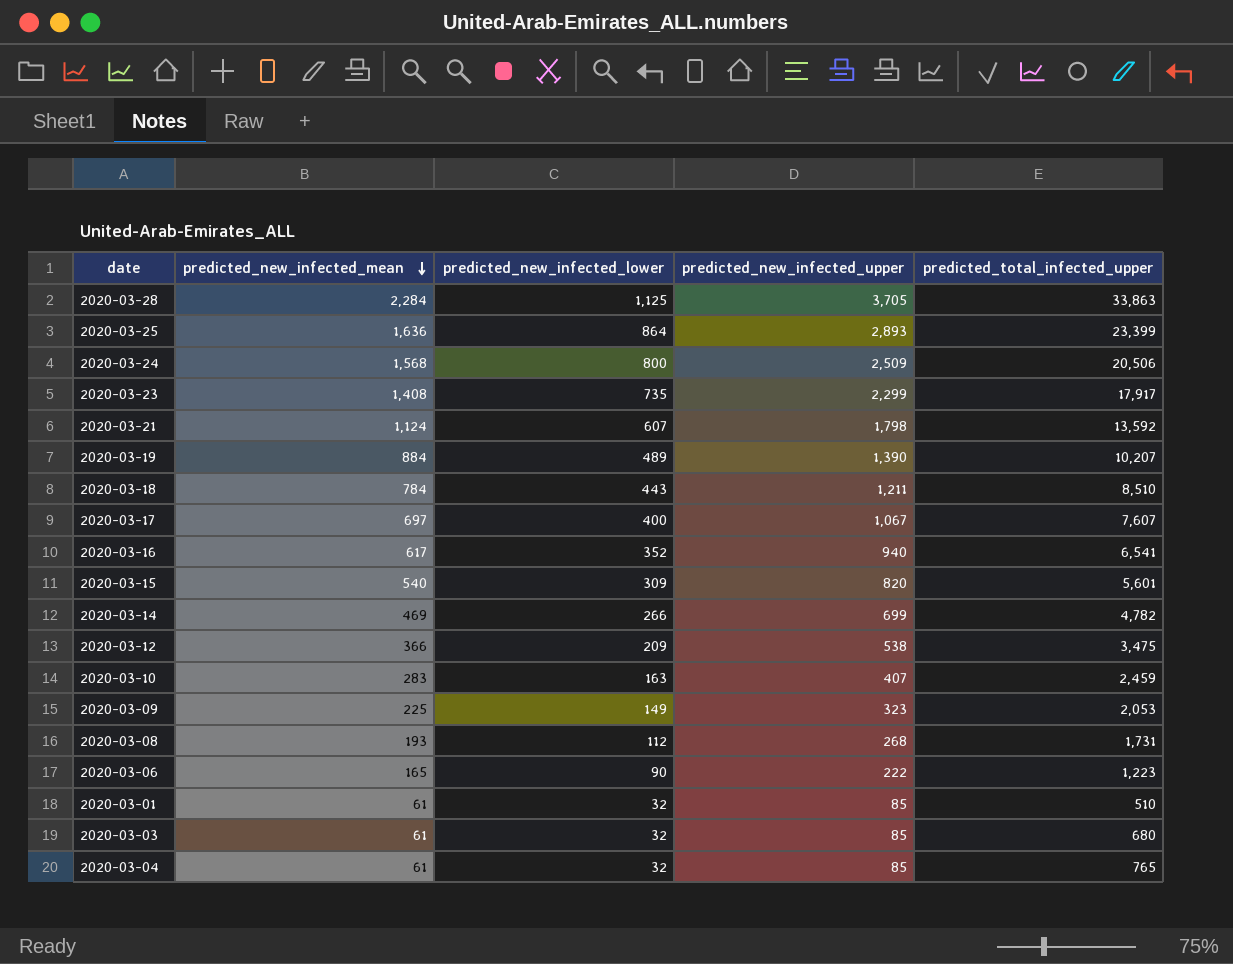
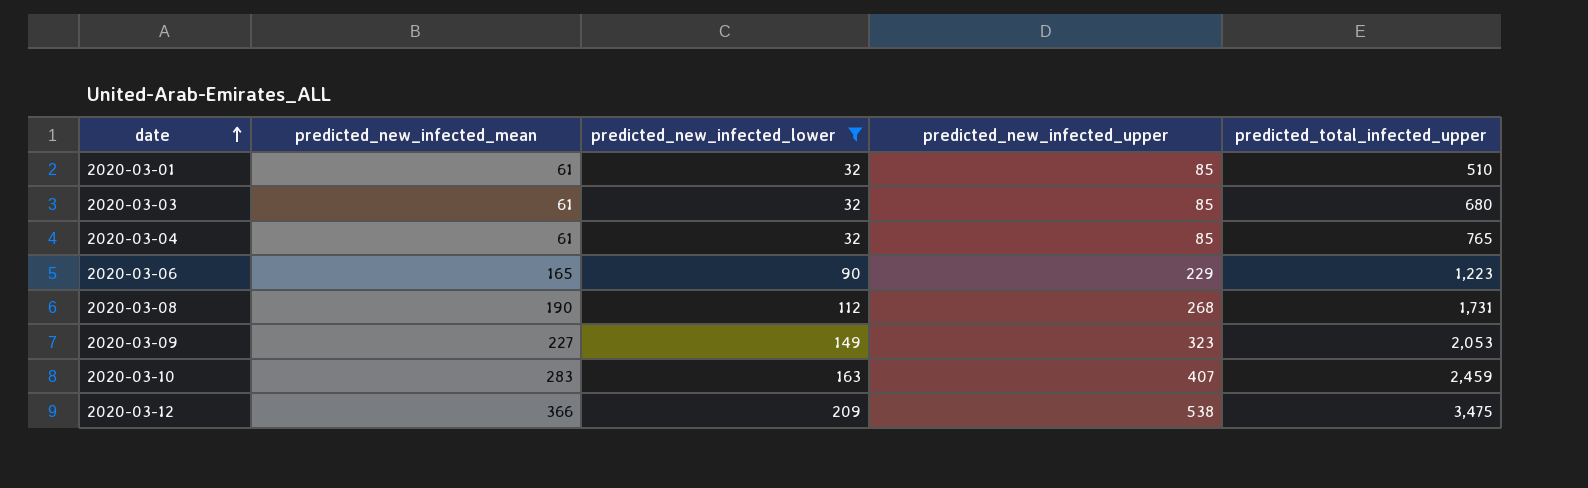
filter: none -> predicted_new_infected_lower <= 209
row order: predicted_new_infected_mean descending -> date ascending
2020-03-06 | predicted_new_infected_upper: 222 -> 229
2020-03-08 | predicted_new_infected_mean: 193 -> 190
2020-03-09 | predicted_new_infected_mean: 225 -> 227

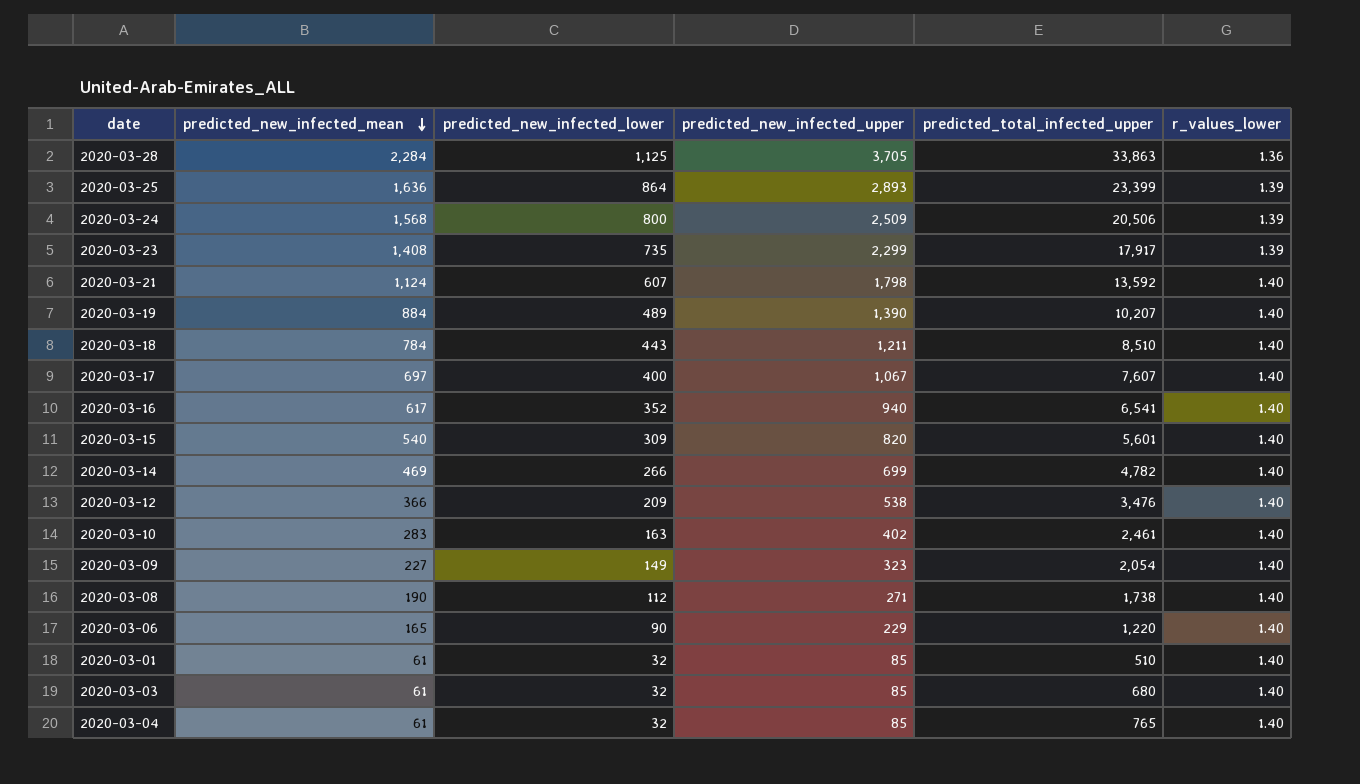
filter: predicted_new_infected_lower <= 209 -> none
row order: date ascending -> predicted_new_infected_mean descending
column r_values_lower | position: none -> 6
2020-03-12 | predicted_total_infected_upper: 3,475 -> 3,476
2020-03-10 | predicted_new_infected_upper: 407 -> 402
2020-03-10 | predicted_total_infected_upper: 2,459 -> 2,461
2020-03-09 | predicted_total_infected_upper: 2,053 -> 2,054
2020-03-08 | predicted_new_infected_upper: 268 -> 271
2020-03-08 | predicted_total_infected_upper: 1,731 -> 1,738
2020-03-06 | predicted_total_infected_upper: 1,223 -> 1,220

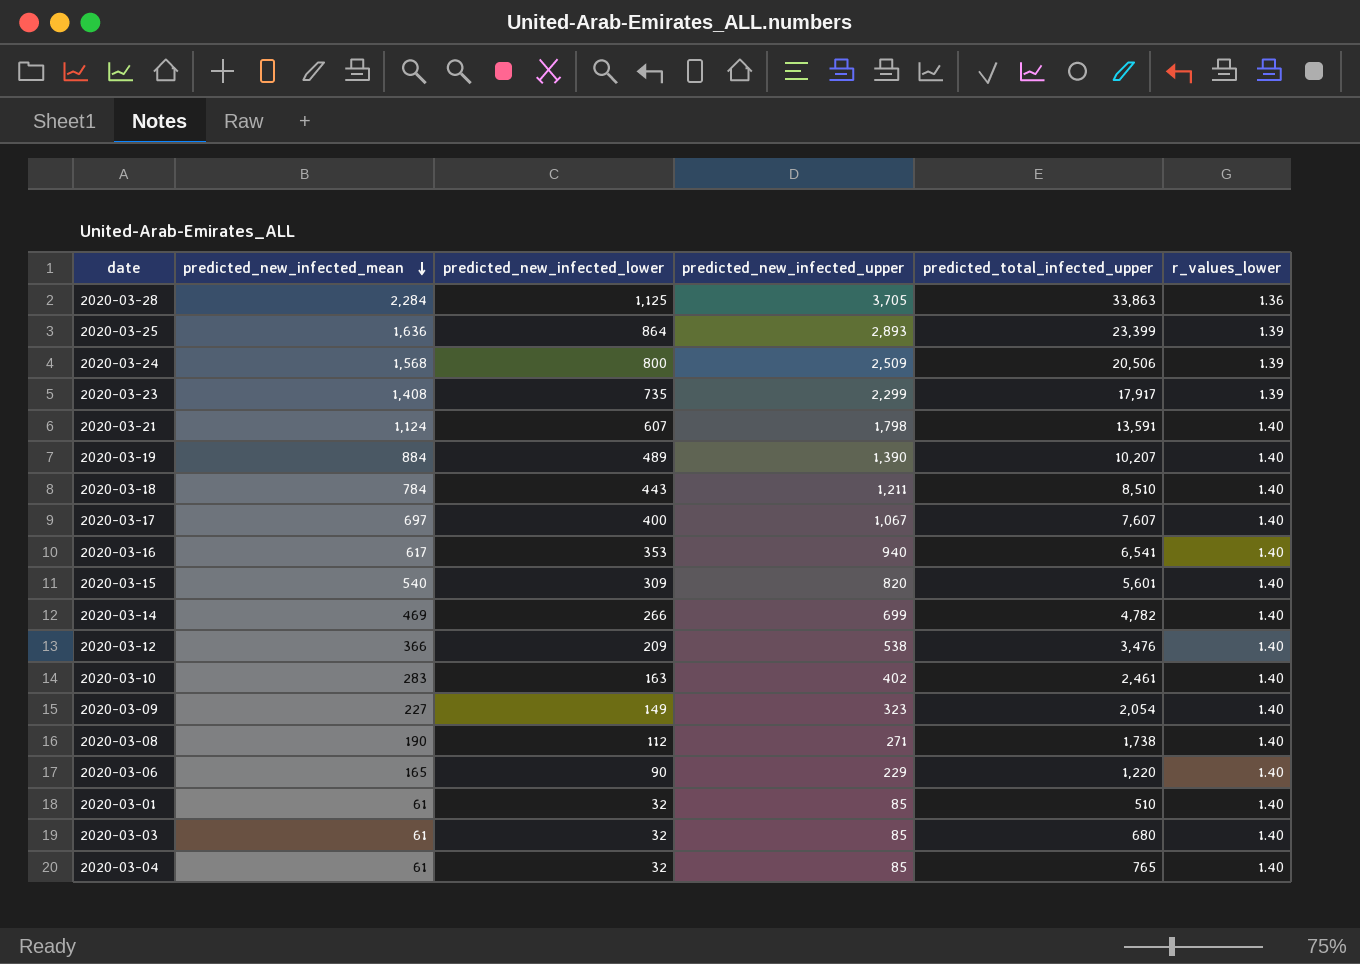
2020-03-21 | predicted_total_infected_upper: 13,592 -> 13,591
2020-03-16 | predicted_new_infected_lower: 352 -> 353

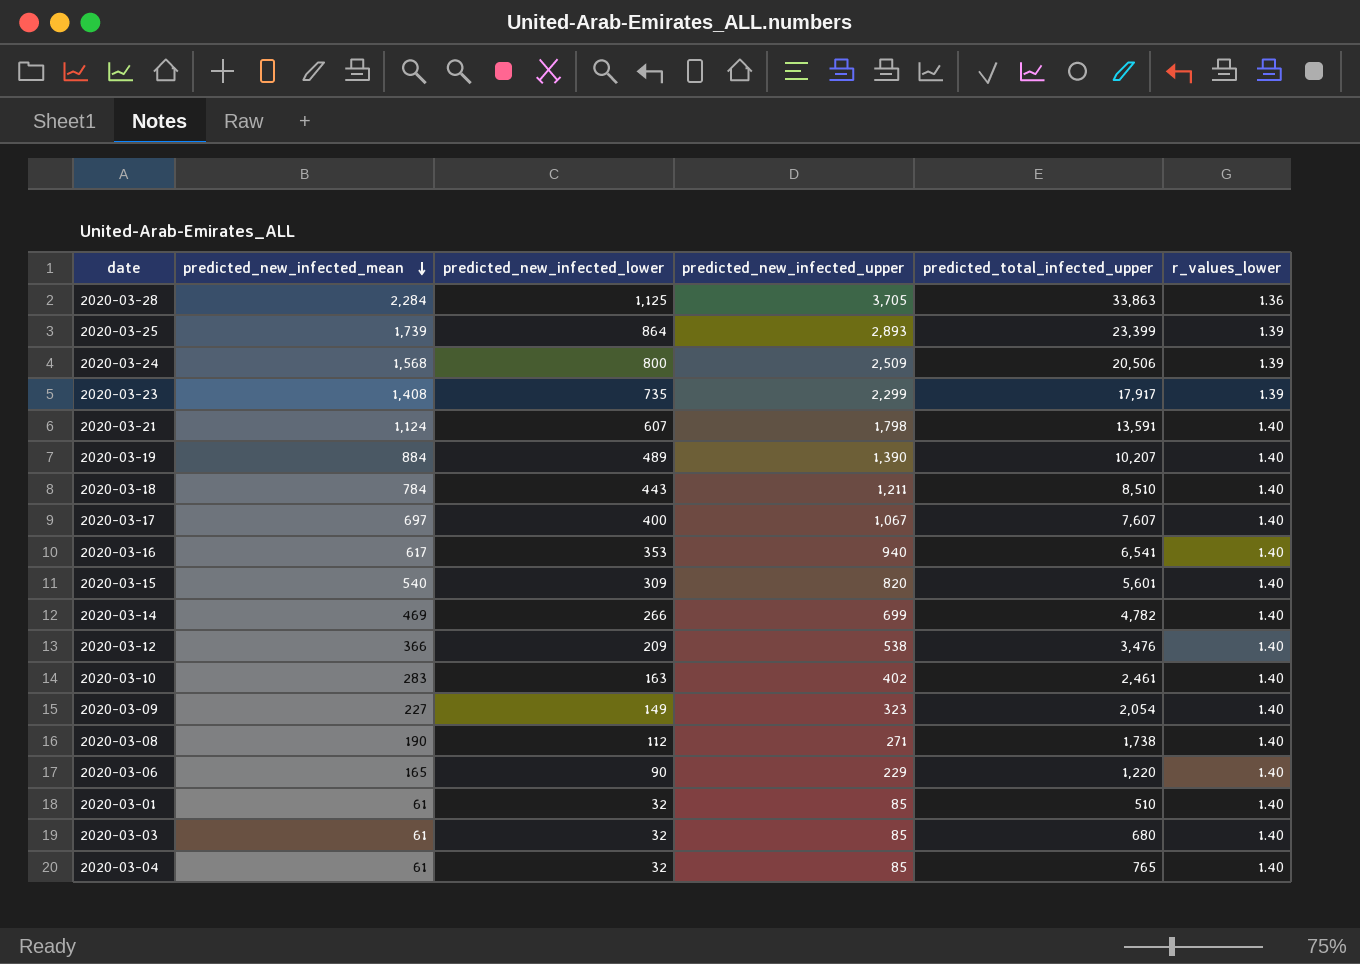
2020-03-25 | predicted_new_infected_mean: 1,636 -> 1,739

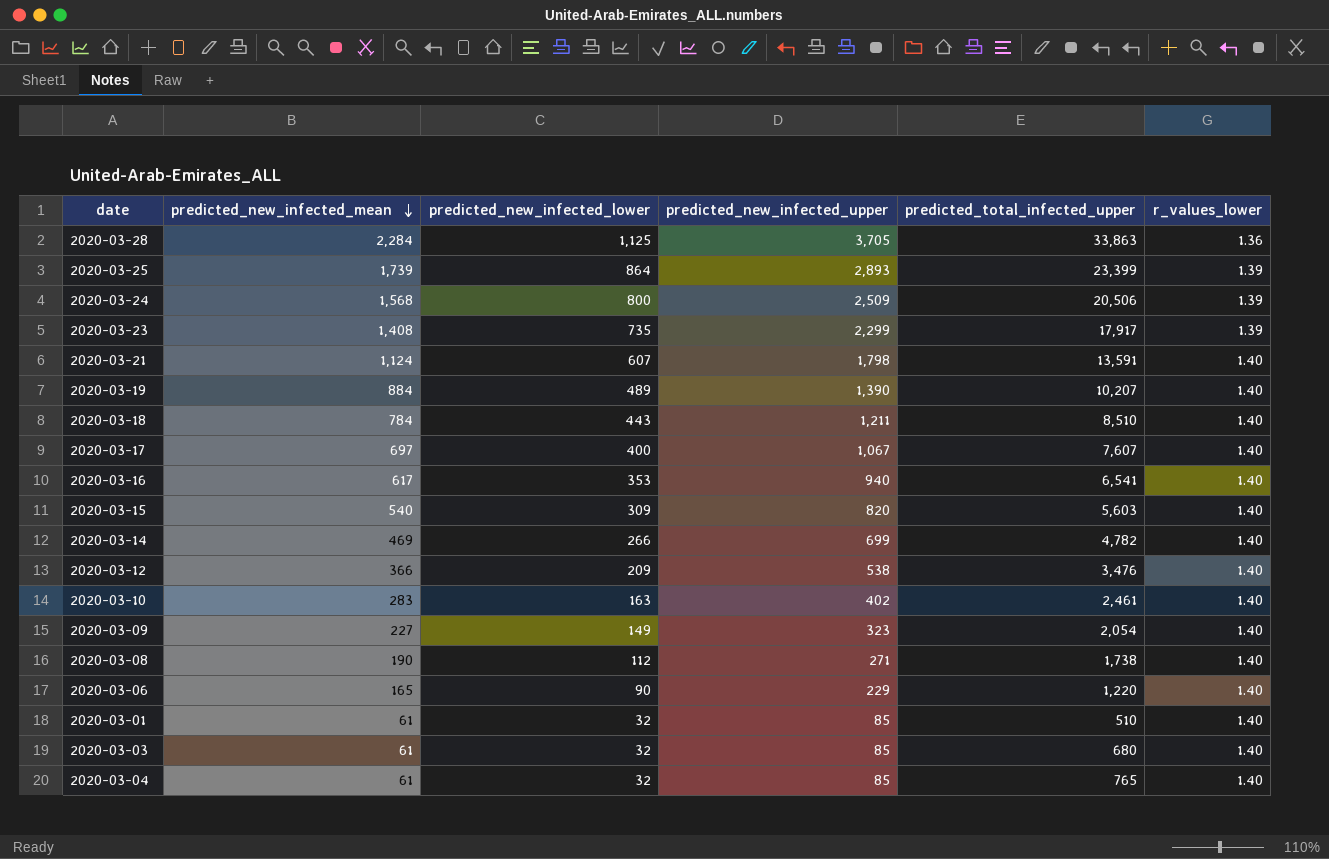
2020-03-15 | predicted_total_infected_upper: 5,601 -> 5,603

